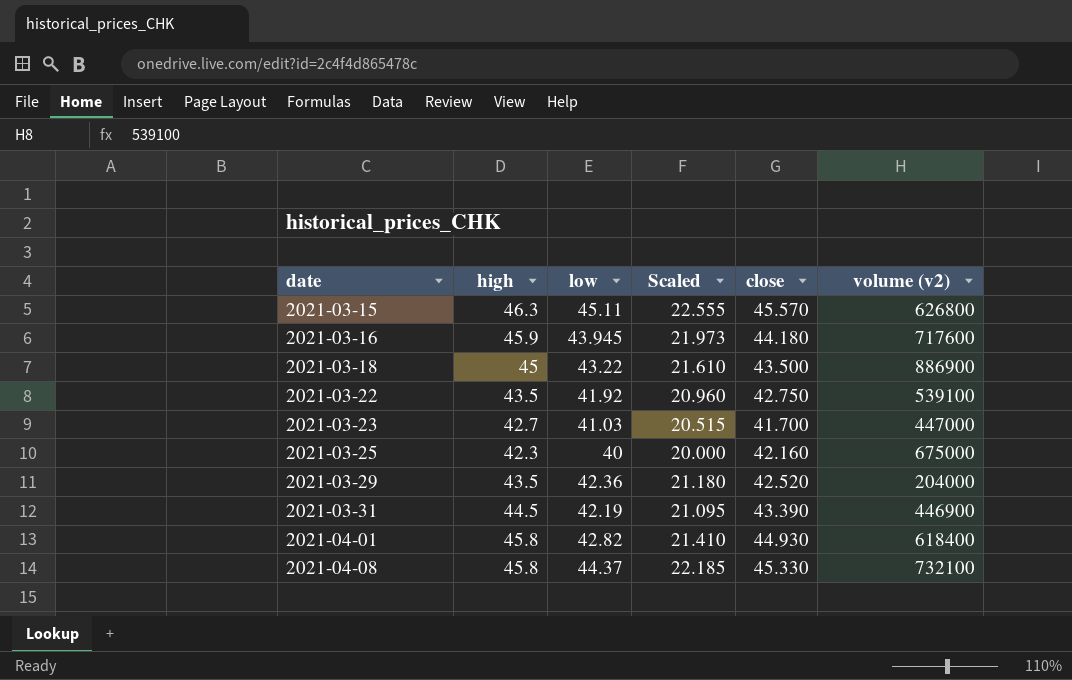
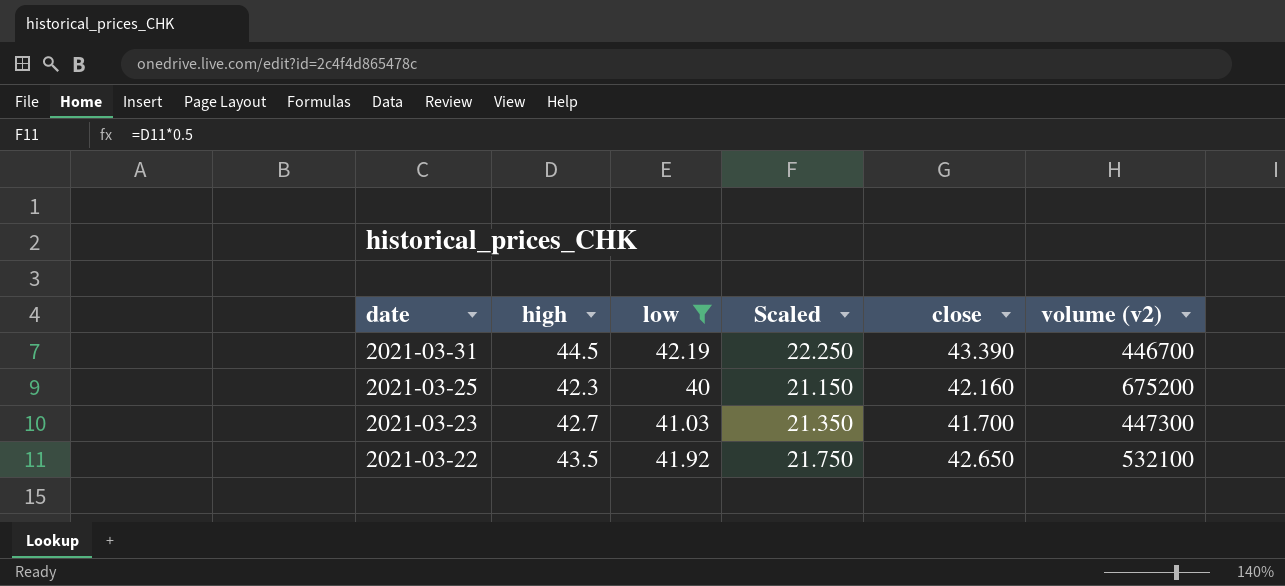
filter: none -> low <= 42.19
row order: date ascending -> date descending
column Scaled | formula: [low] * 0.5 -> [high] * 0.5
2021-03-31 | volume (v2): 446900 -> 446700
2021-03-25 | volume (v2): 675000 -> 675200
2021-03-23 | volume (v2): 447000 -> 447300
2021-03-22 | close: 42.750 -> 42.650
2021-03-22 | volume (v2): 539100 -> 532100

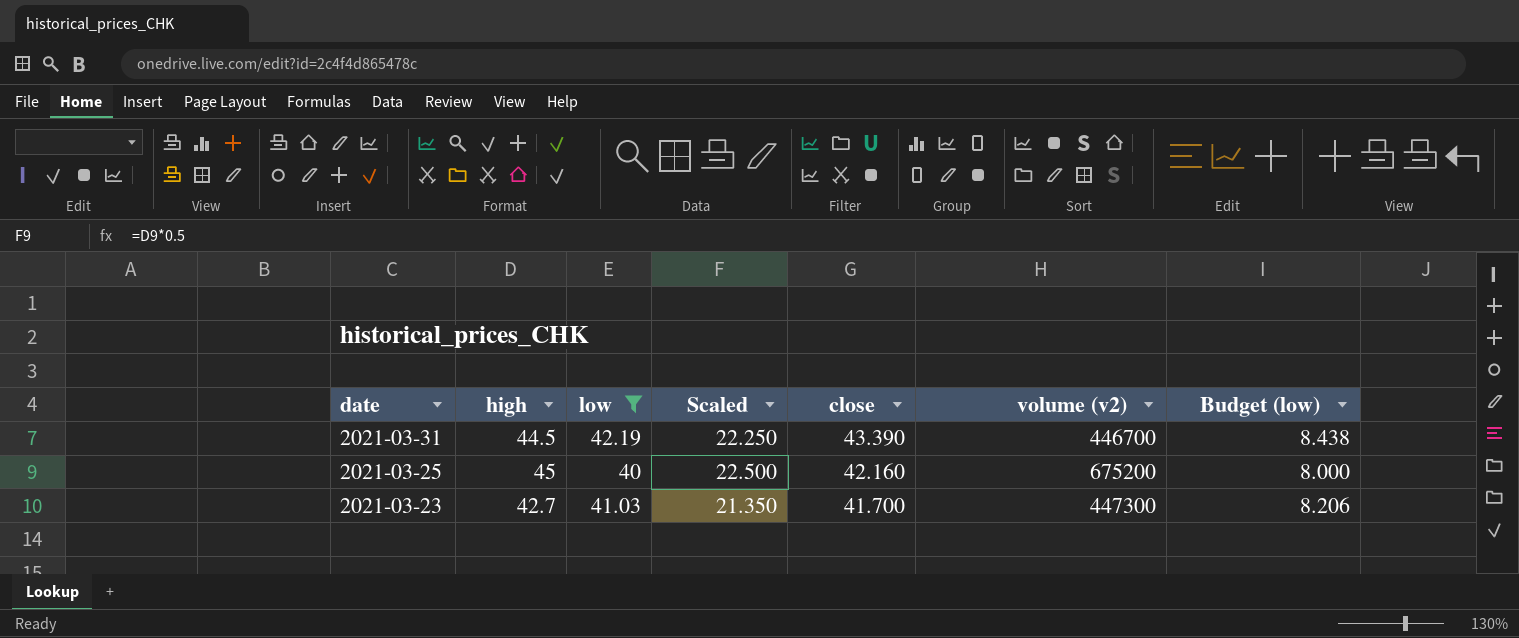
column Budget (low) | formula: none -> [low] * 0.2
row 2021-03-22: 43.5 | 41.92 | 21.750 | 42.650 | 532100 -> none
2021-03-25 | high: 42.3 -> 45
2021-03-25 | Scaled: 21.150 -> 22.500

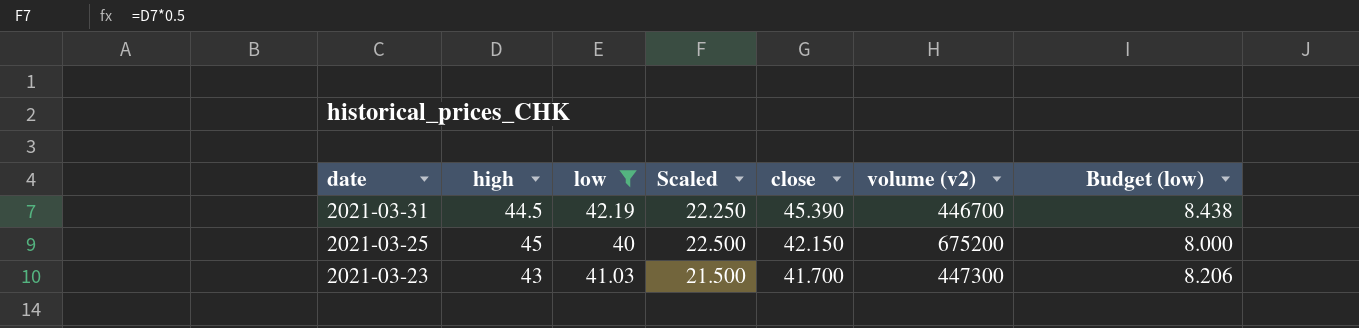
2021-03-31 | close: 43.390 -> 45.390
2021-03-25 | close: 42.160 -> 42.150
2021-03-23 | high: 42.7 -> 43
2021-03-23 | Scaled: 21.350 -> 21.500

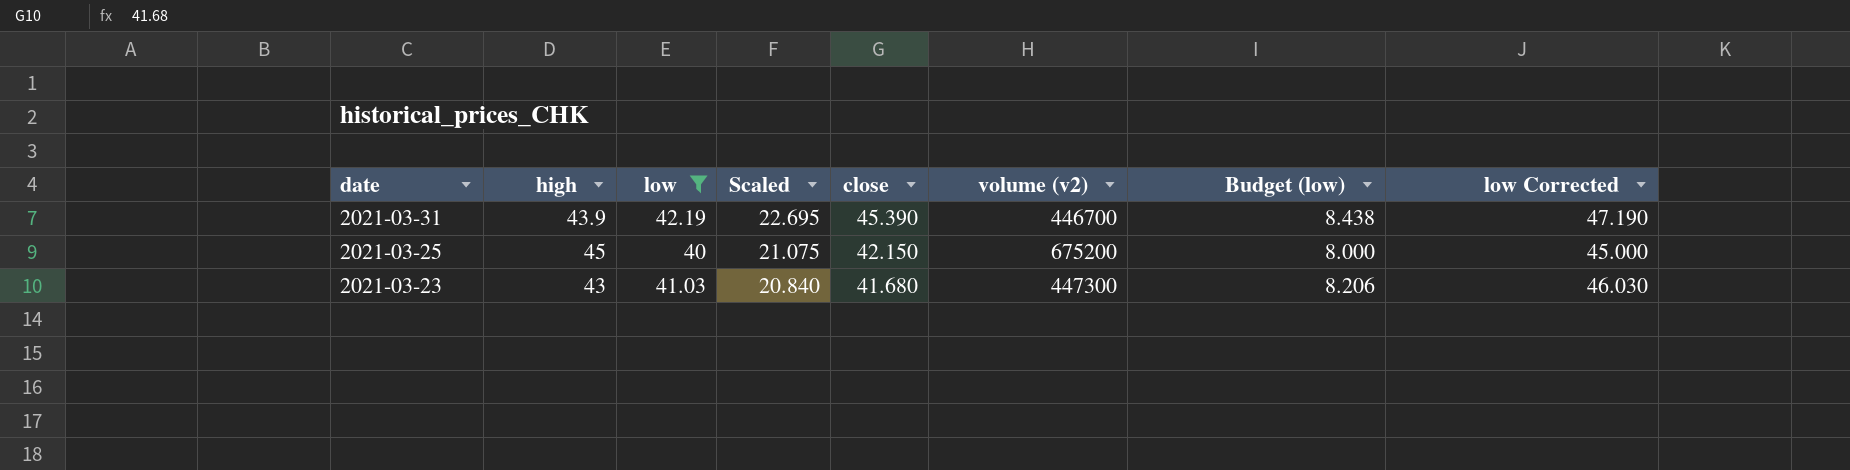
column Scaled | formula: [high] * 0.5 -> [close] * 0.5
column low Corrected | formula: none -> [low] + 5
2021-03-31 | high: 44.5 -> 43.9
2021-03-23 | close: 41.700 -> 41.680

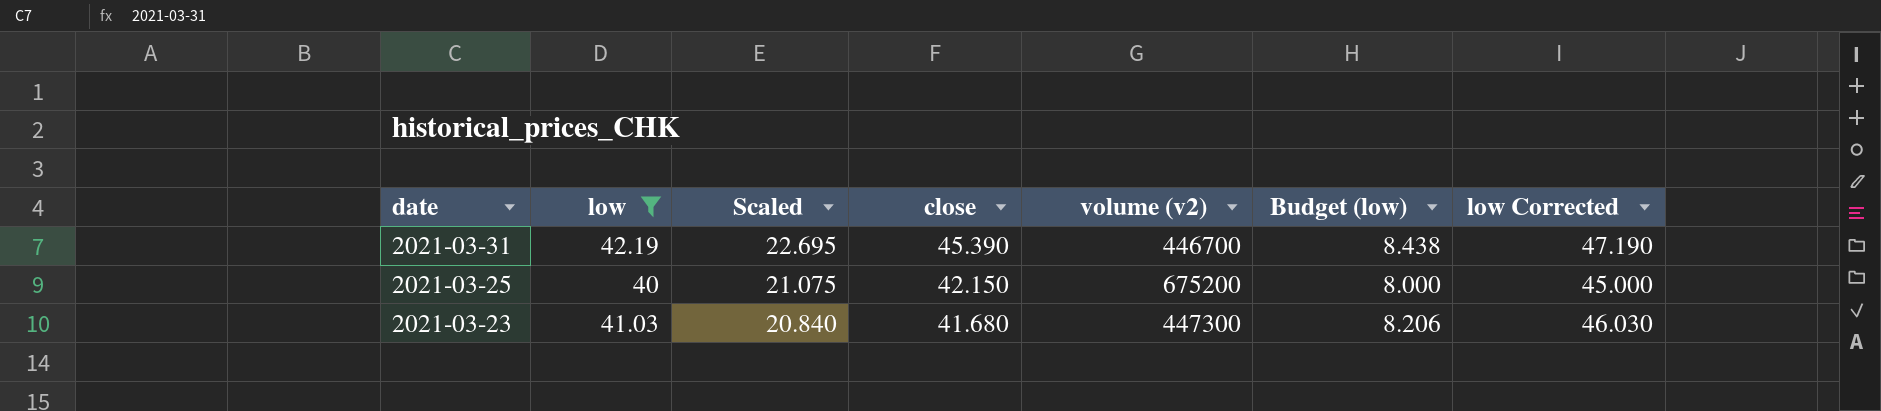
column high | position: 2 -> none

